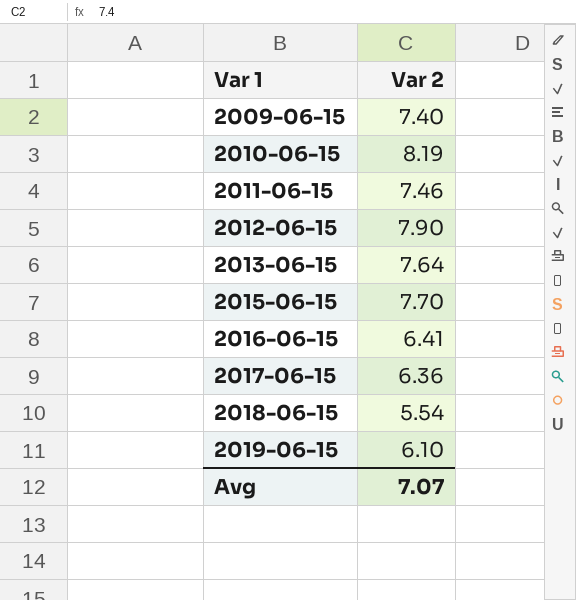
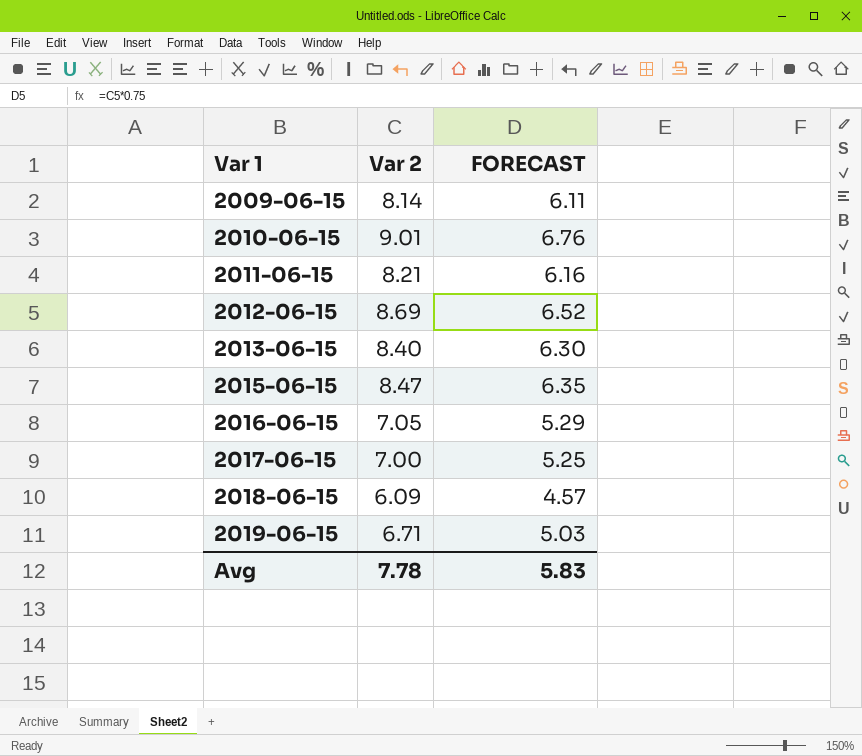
column FORECAST | formula: none -> [Var 2] * 0.75
2009-06-15 | Var 2: 7.40 -> 8.14
2010-06-15 | Var 2: 8.19 -> 9.01
2011-06-15 | Var 2: 7.46 -> 8.21
2012-06-15 | Var 2: 7.90 -> 8.69
2013-06-15 | Var 2: 7.64 -> 8.40
2015-06-15 | Var 2: 7.70 -> 8.47
2016-06-15 | Var 2: 6.41 -> 7.05
2017-06-15 | Var 2: 6.36 -> 7.00
2018-06-15 | Var 2: 5.54 -> 6.09
2019-06-15 | Var 2: 6.10 -> 6.71
Avg | Var 2: 7.07 -> 7.78

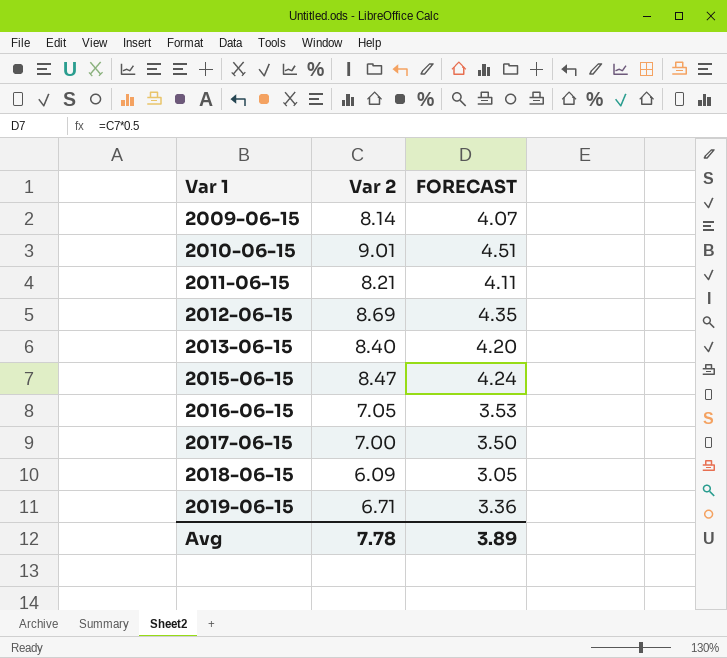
column FORECAST | formula: [Var 2] * 0.75 -> [Var 2] * 0.5
Avg | FORECAST: 5.83 -> 3.89

